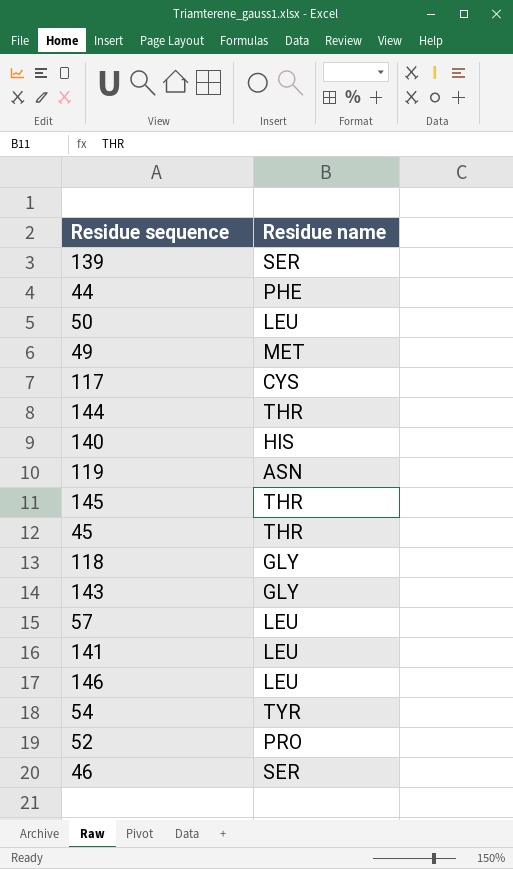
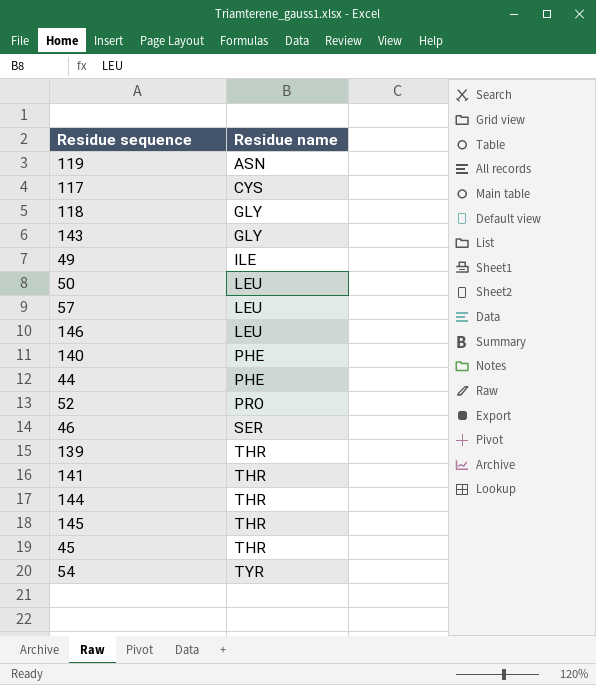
row order: none -> Residue name ascending
49 | Residue name: MET -> ILE
140 | Residue name: HIS -> PHE
139 | Residue name: SER -> THR
141 | Residue name: LEU -> THR

